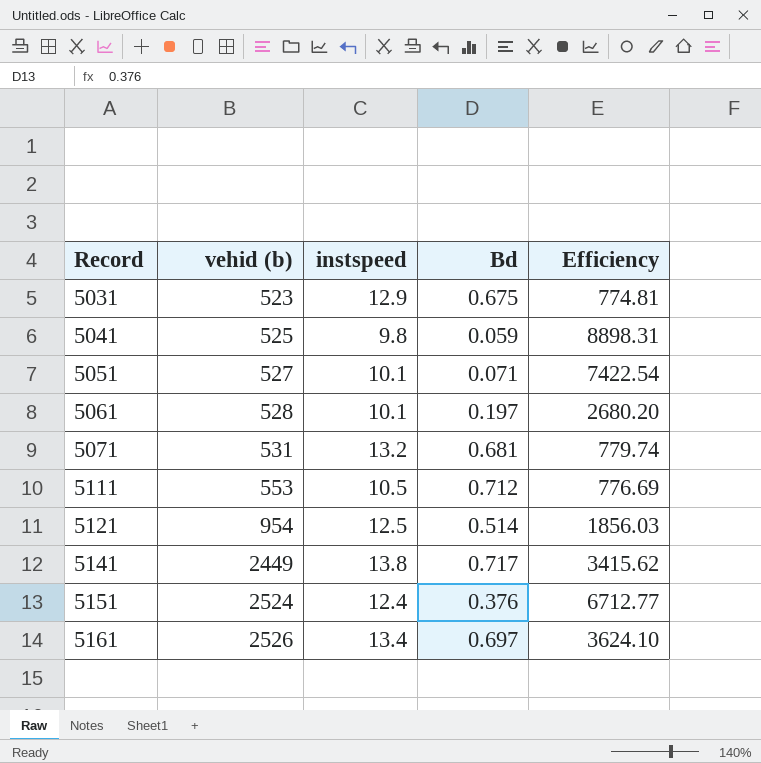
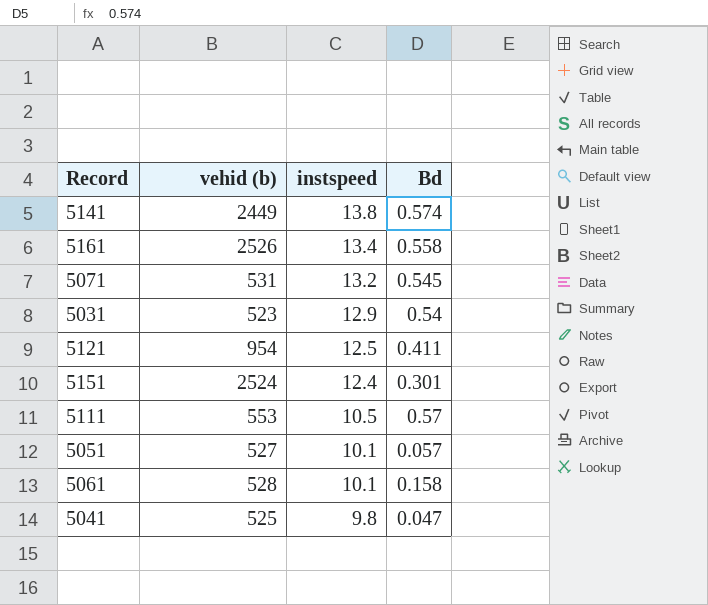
row order: Record ascending -> instspeed descending
column Efficiency | formula: [vehid (b)] / [Bd] -> none
5141 | Bd: 0.717 -> 0.574
5161 | Bd: 0.697 -> 0.558
5071 | Bd: 0.681 -> 0.545
5031 | Bd: 0.675 -> 0.54
5121 | Bd: 0.514 -> 0.411
5151 | Bd: 0.376 -> 0.301
5111 | Bd: 0.712 -> 0.57
5051 | Bd: 0.071 -> 0.057
5061 | Bd: 0.197 -> 0.158
5041 | Bd: 0.059 -> 0.047

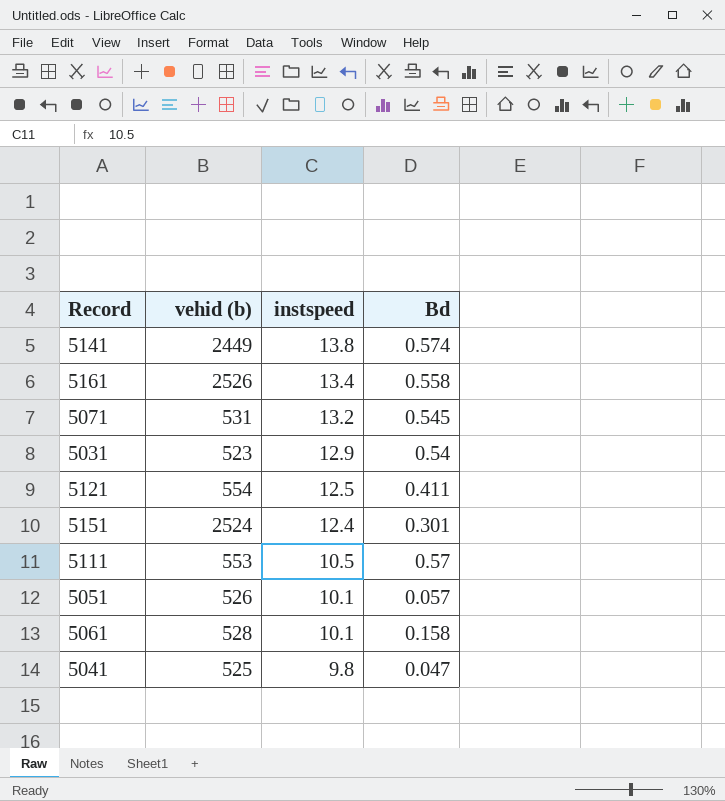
5121 | vehid (b): 954 -> 554
5051 | vehid (b): 527 -> 526

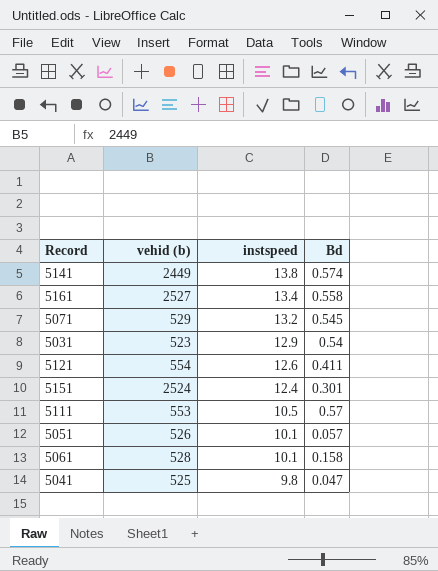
5161 | vehid (b): 2526 -> 2527
5071 | vehid (b): 531 -> 529
5121 | instspeed: 12.5 -> 12.6

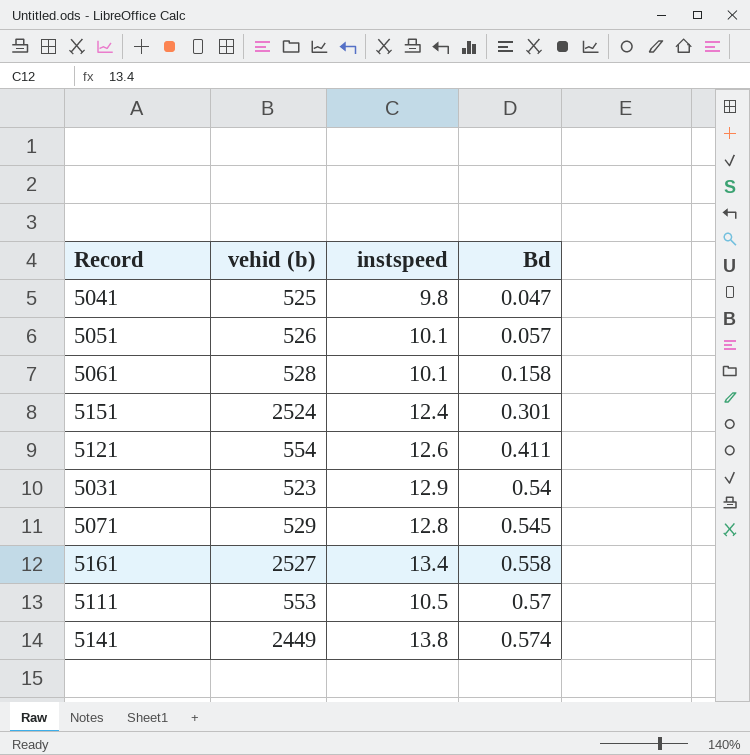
row order: instspeed descending -> Bd ascending
5071 | instspeed: 13.2 -> 12.8

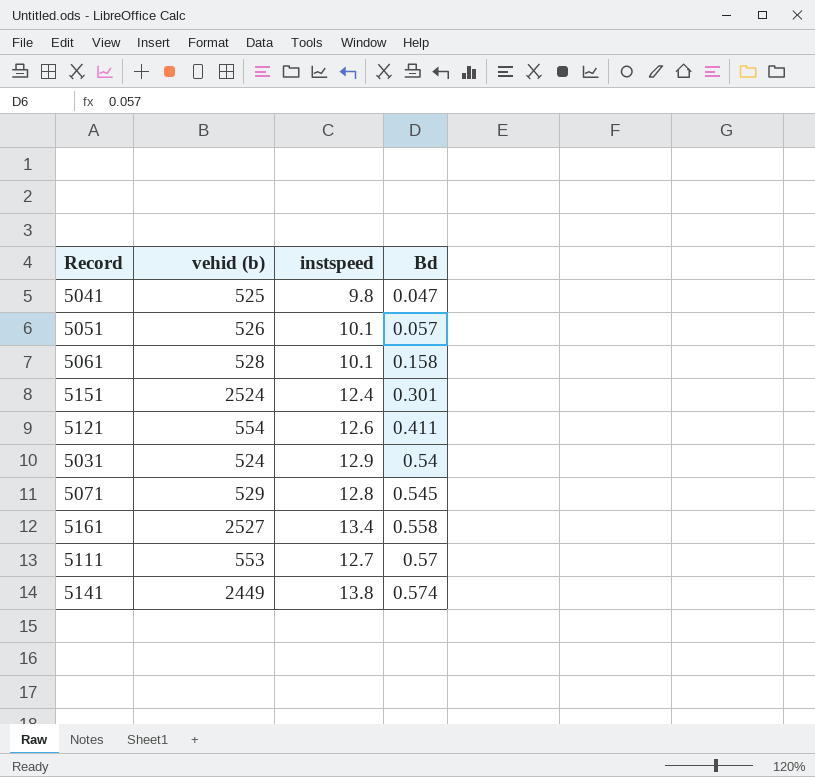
5031 | vehid (b): 523 -> 524
5111 | instspeed: 10.5 -> 12.7

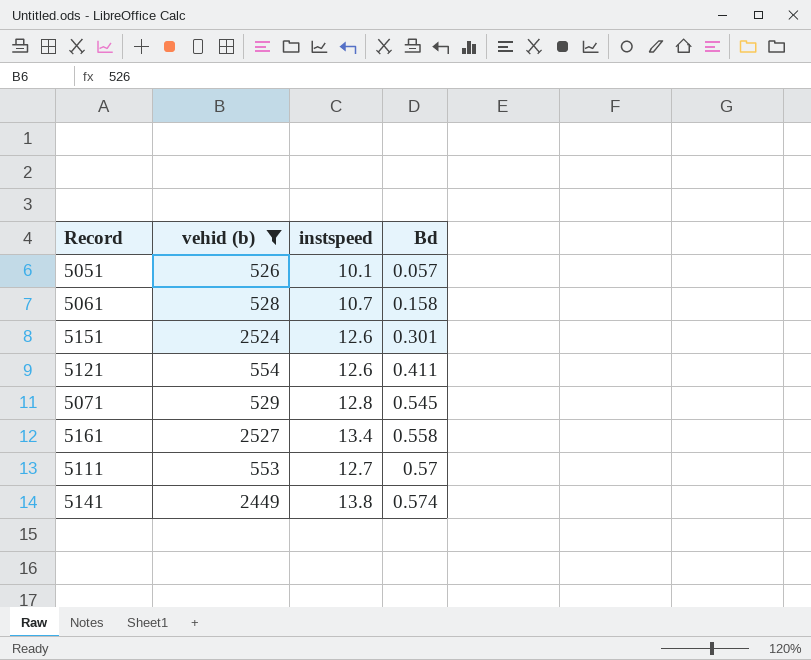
filter: none -> vehid (b) >= 526
5061 | instspeed: 10.1 -> 10.7
5151 | instspeed: 12.4 -> 12.6

